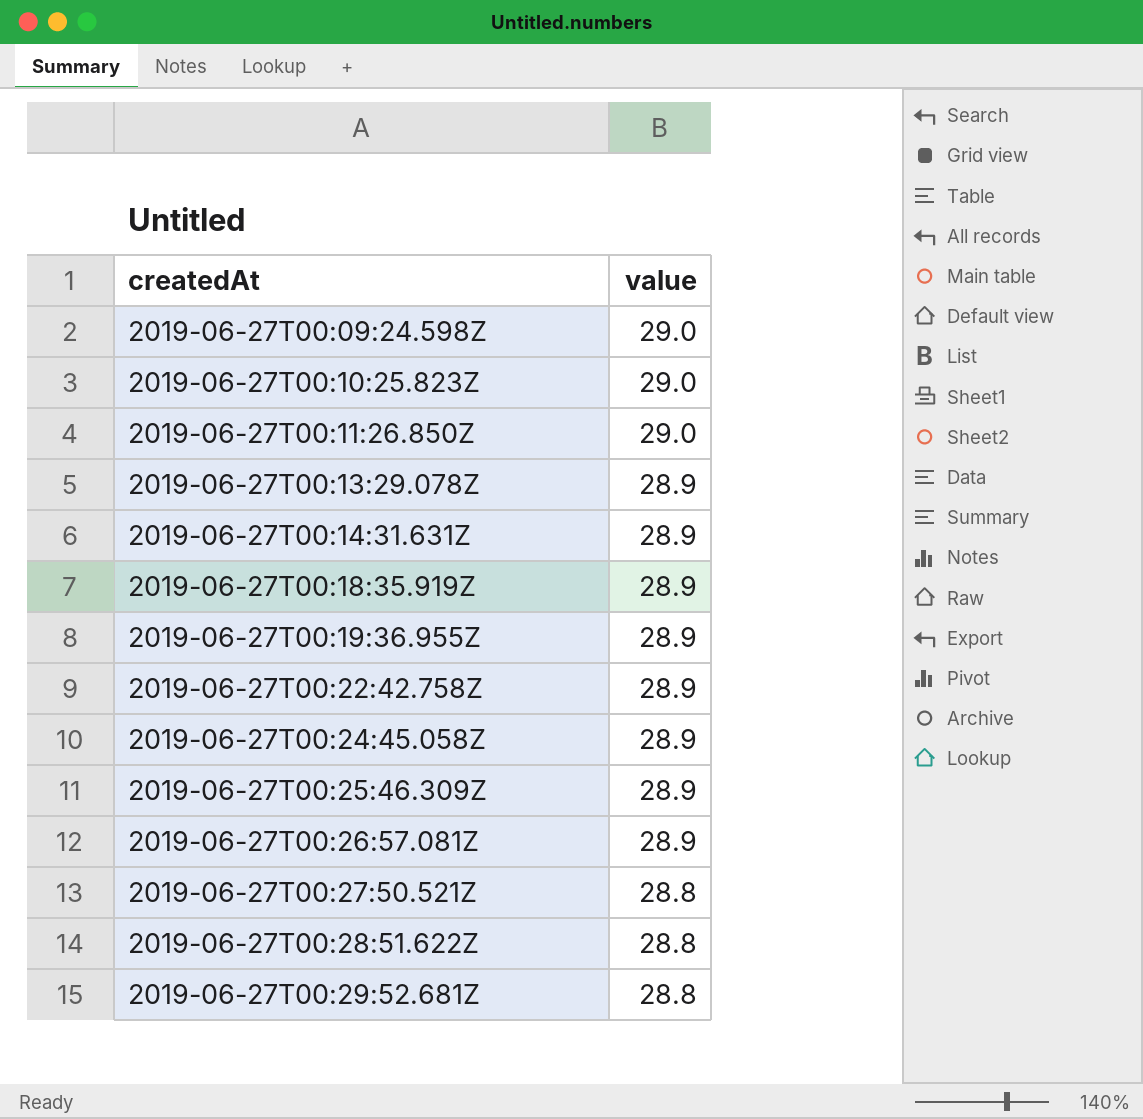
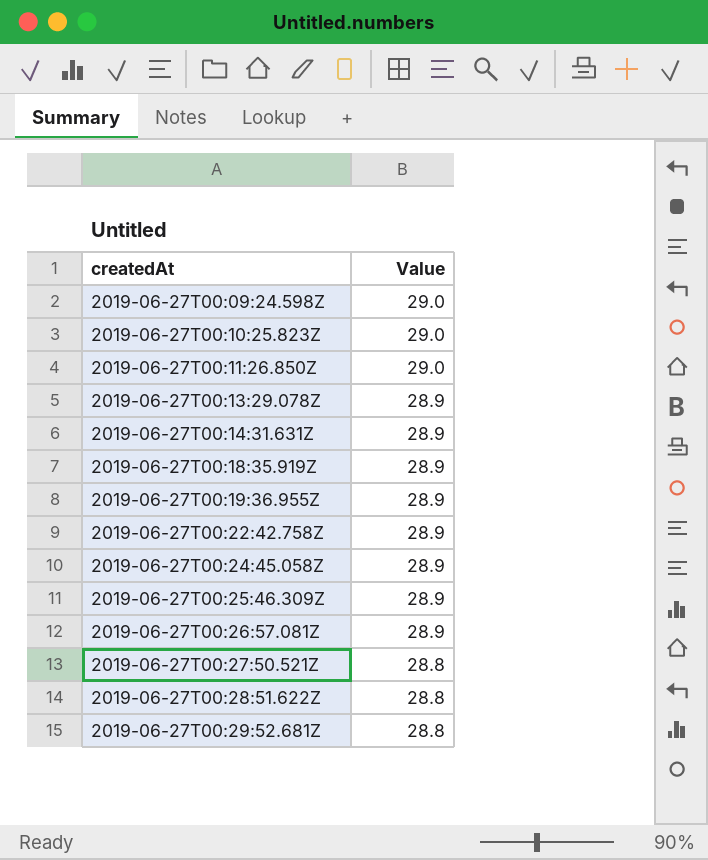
column name: value -> Value

